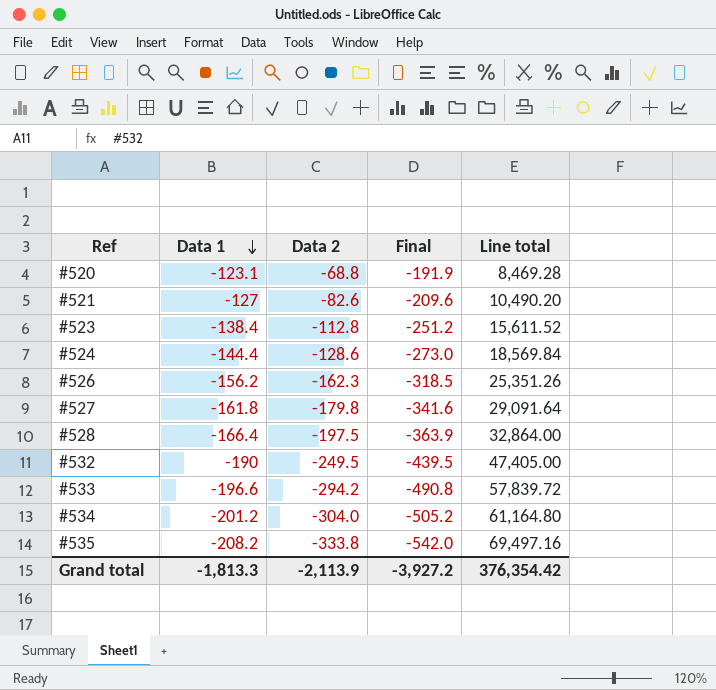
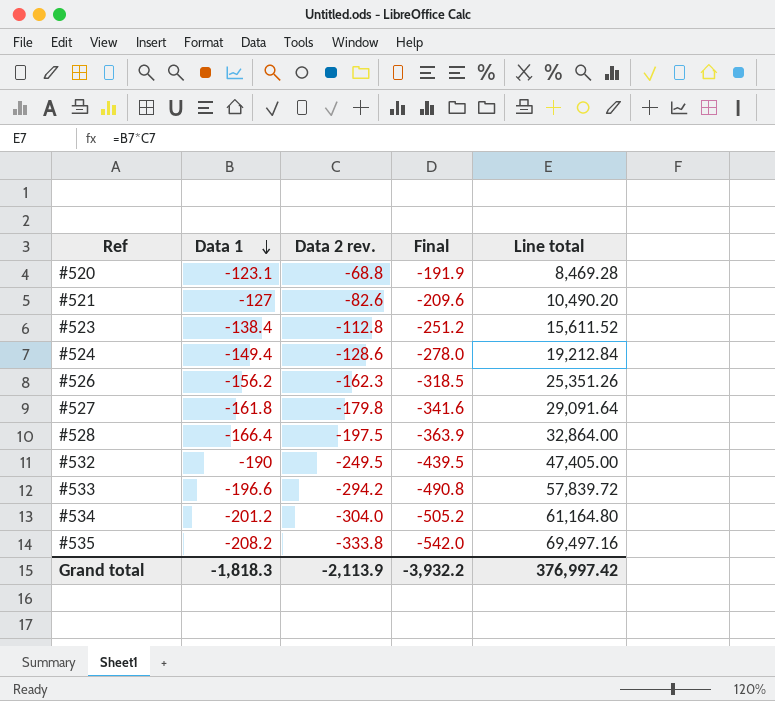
column name: Data 2 -> Data 2 rev.
#524 | Data 1: -144.4 -> -149.4
#524 | Final: -273.0 -> -278.0
#524 | Line total: 18,569.84 -> 19,212.84
Grand total | Data 1: -1,813.3 -> -1,818.3
Grand total | Final: -3,927.2 -> -3,932.2
Grand total | Line total: 376,354.42 -> 376,997.42

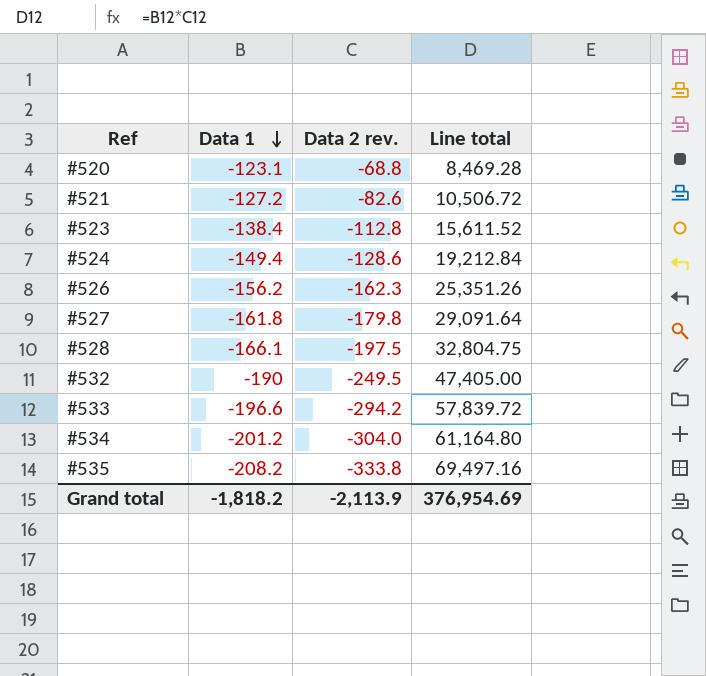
column Final | formula: [Data 1] + [Data 2 rev.] -> none
#521 | Data 1: -127 -> -127.2
#521 | Line total: 10,490.20 -> 10,506.72
#528 | Data 1: -166.4 -> -166.1
#528 | Line total: 32,864.00 -> 32,804.75
Grand total | Data 1: -1,818.3 -> -1,818.2
Grand total | Line total: 376,997.42 -> 376,954.69

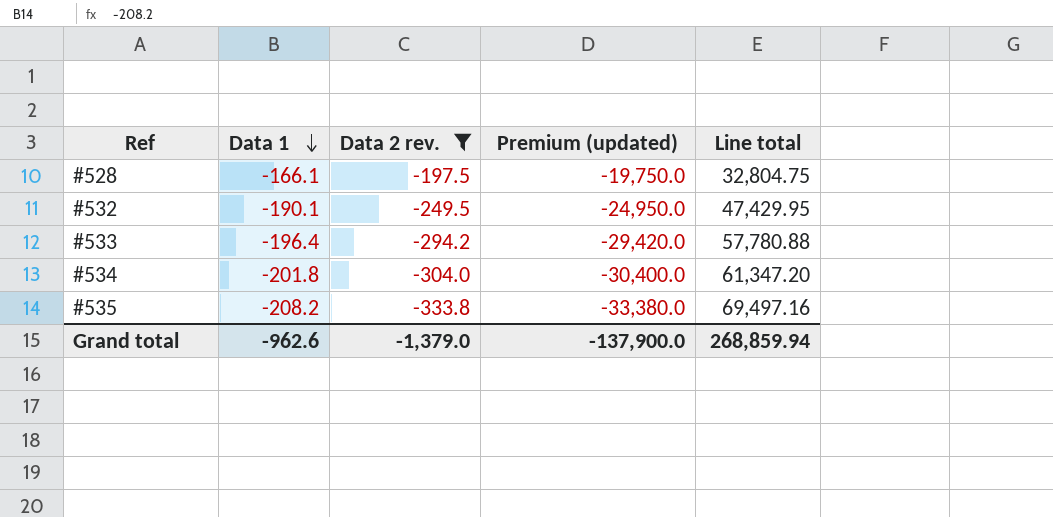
filter: none -> Data 2 rev. <= -197.5
column Premium (updated) | formula: none -> [Data 2 rev.] * 100
#532 | Data 1: -190 -> -190.1
#532 | Line total: 47,405.00 -> 47,429.95
#533 | Data 1: -196.6 -> -196.4
#533 | Line total: 57,839.72 -> 57,780.88
#534 | Data 1: -201.2 -> -201.8
#534 | Line total: 61,164.80 -> 61,347.20
Grand total | Data 1: -1,818.2 -> -962.6
Grand total | Data 2 rev.: -2,113.9 -> -1,379.0
Grand total | Line total: 376,954.69 -> 268,859.94

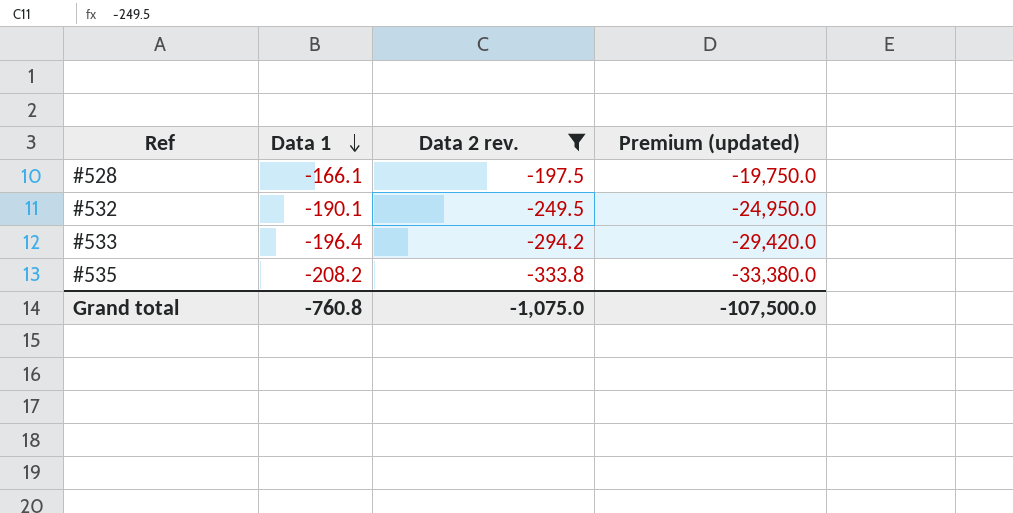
column Line total | formula: [Data 1] * [Data 2 rev.] -> none
row #534: -201.8 | -304.0 | -30,400.0 | 61,347.20 -> none
Grand total | Data 1: -962.6 -> -760.8
Grand total | Data 2 rev.: -1,379.0 -> -1,075.0
Grand total | Premium (updated): -137,900.0 -> -107,500.0

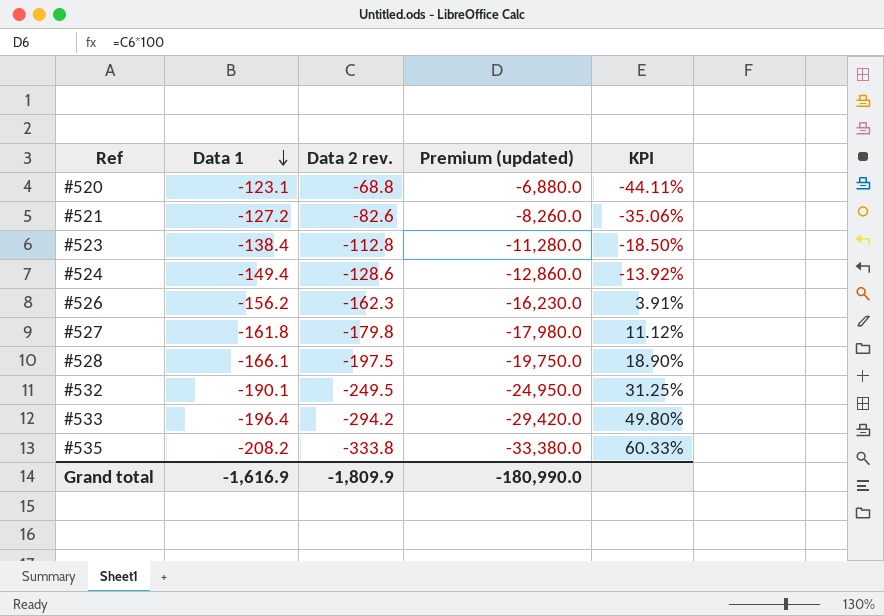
filter: Data 2 rev. <= -197.5 -> none
column KPI | formula: none -> ([Data 2 rev.] - [Data 1]) / [Data 1]
Grand total | Data 1: -760.8 -> -1,616.9
Grand total | Data 2 rev.: -1,075.0 -> -1,809.9
Grand total | Premium (updated): -107,500.0 -> -180,990.0

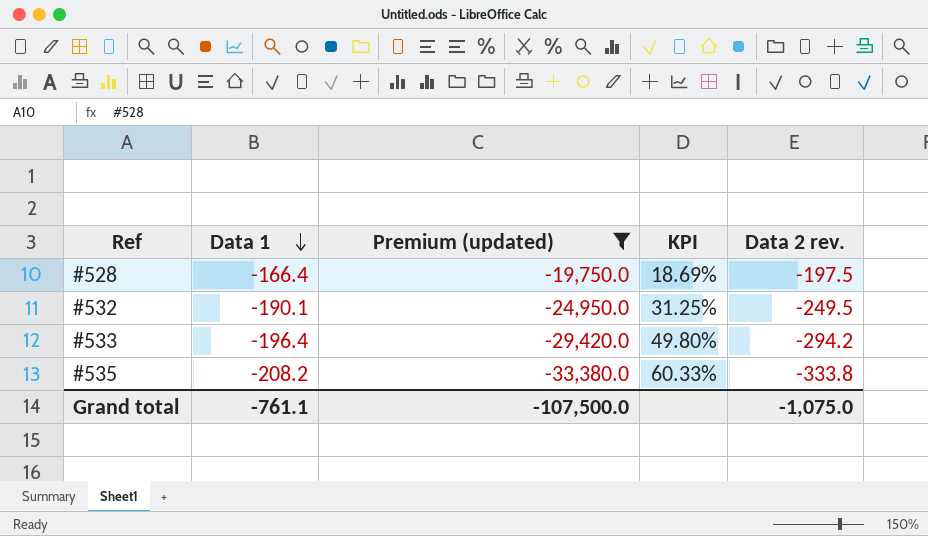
filter: none -> Premium (updated) <= -19,750.0
column Data 2 rev. | position: 3 -> 5
#528 | Data 1: -166.1 -> -166.4
#528 | KPI: 18.90% -> 18.69%
Grand total | Data 1: -1,616.9 -> -761.1
Grand total | Premium (updated): -180,990.0 -> -107,500.0
Grand total | Data 2 rev.: -1,809.9 -> -1,075.0

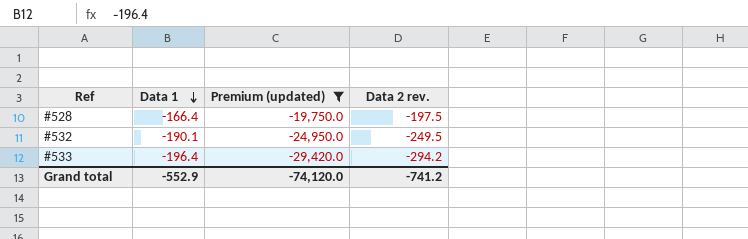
column KPI | formula: ([Data 2 rev.] - [Data 1]) / [Data 1] -> none
row #535: -208.2 | -33,380.0 | 60.33% | -333.8 -> none
Grand total | Data 1: -761.1 -> -552.9
Grand total | Premium (updated): -107,500.0 -> -74,120.0
Grand total | Data 2 rev.: -1,075.0 -> -741.2

